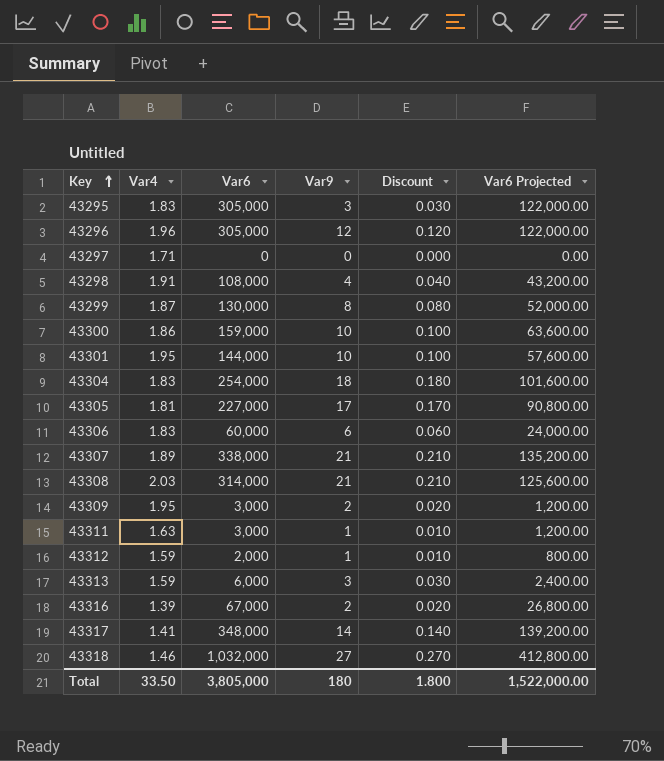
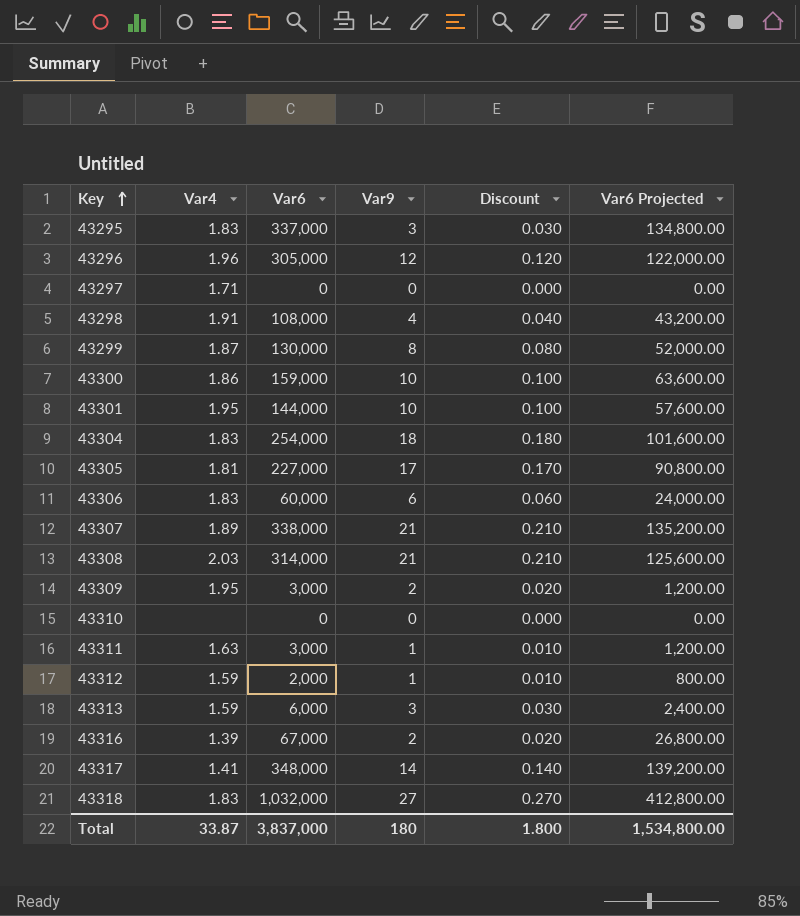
43295 | Var6: 305,000 -> 337,000
43295 | Var6 Projected: 122,000.00 -> 134,800.00
row 43310: none -> none | 0 | 0 | 0.000 | 0.00
43318 | Var4: 1.46 -> 1.83
Total | Var4: 33.50 -> 33.87
Total | Var6: 3,805,000 -> 3,837,000
Total | Var6 Projected: 1,522,000.00 -> 1,534,800.00

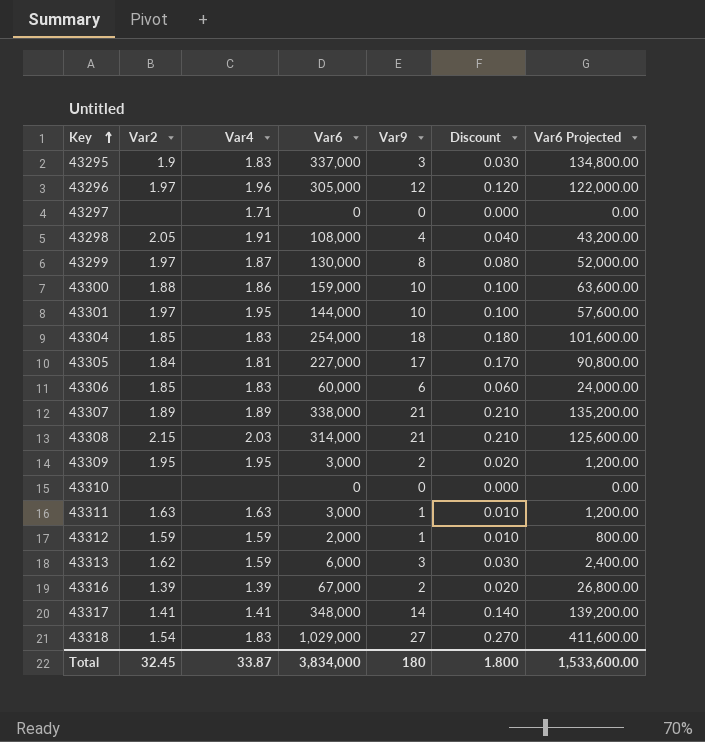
column Var2 | position: none -> 2
43318 | Var6: 1,032,000 -> 1,029,000
43318 | Var6 Projected: 412,800.00 -> 411,600.00
Total | Var6: 3,837,000 -> 3,834,000
Total | Var6 Projected: 1,534,800.00 -> 1,533,600.00

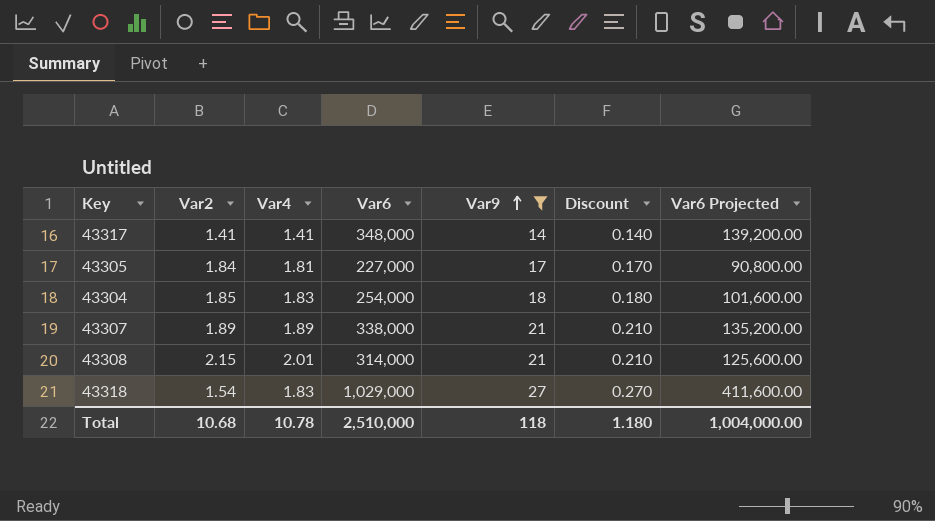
filter: none -> Var9 >= 14
row order: Key ascending -> Var9 ascending
43308 | Var4: 2.03 -> 2.01
Total | Var2: 32.45 -> 10.68
Total | Var4: 33.87 -> 10.78
Total | Var6: 3,834,000 -> 2,510,000
Total | Var9: 180 -> 118
Total | Discount: 1.800 -> 1.180
Total | Var6 Projected: 1,533,600.00 -> 1,004,000.00

